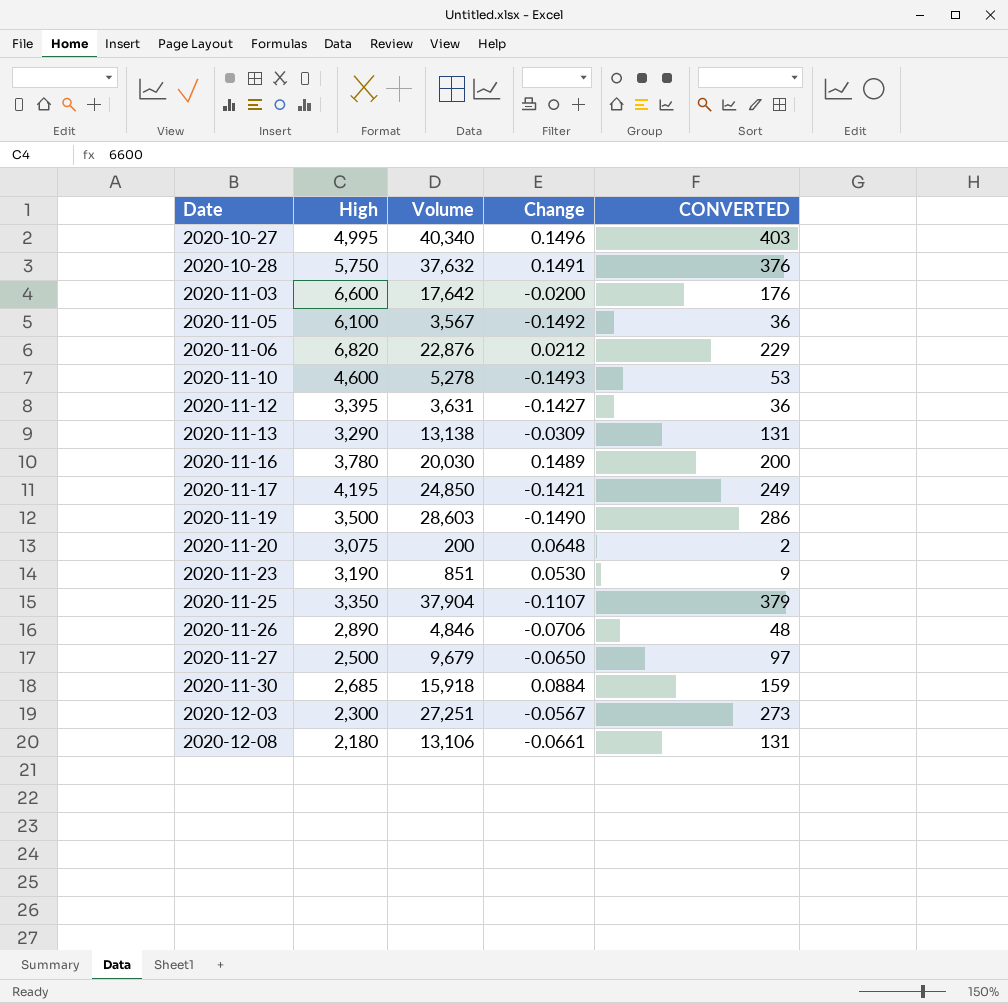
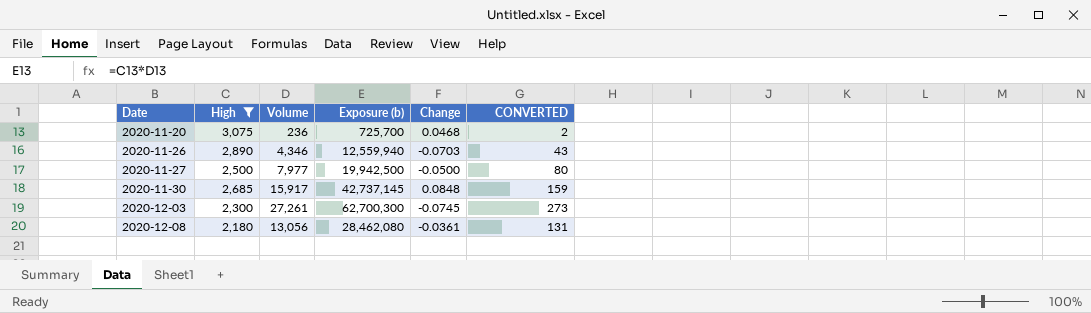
filter: none -> High <= 3,075
column Exposure (b) | formula: none -> [High] * [Volume]
2020-11-20 | Volume: 200 -> 236
2020-11-20 | Change: 0.0648 -> 0.0468
2020-11-26 | Volume: 4,846 -> 4,346
2020-11-26 | Change: -0.0706 -> -0.0703
2020-11-26 | CONVERTED: 48 -> 43
2020-11-27 | Volume: 9,679 -> 7,977
2020-11-27 | Change: -0.0650 -> -0.0500
2020-11-27 | CONVERTED: 97 -> 80
2020-11-30 | Volume: 15,918 -> 15,917
2020-11-30 | Change: 0.0884 -> 0.0848
2020-12-03 | Volume: 27,251 -> 27,261
2020-12-03 | Change: -0.0567 -> -0.0745
2020-12-08 | Volume: 13,106 -> 13,056
2020-12-08 | Change: -0.0661 -> -0.0361

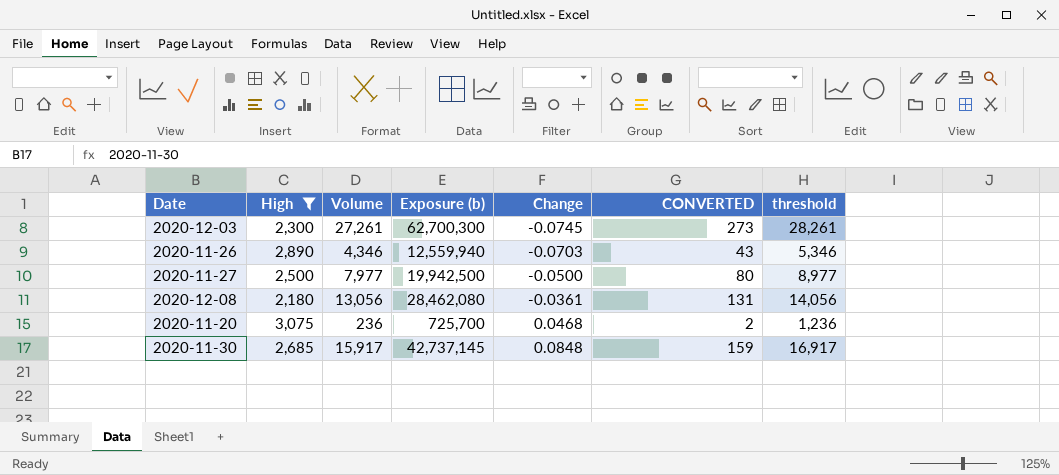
row order: Date ascending -> Change ascending
column threshold | formula: none -> [Volume] + 1000

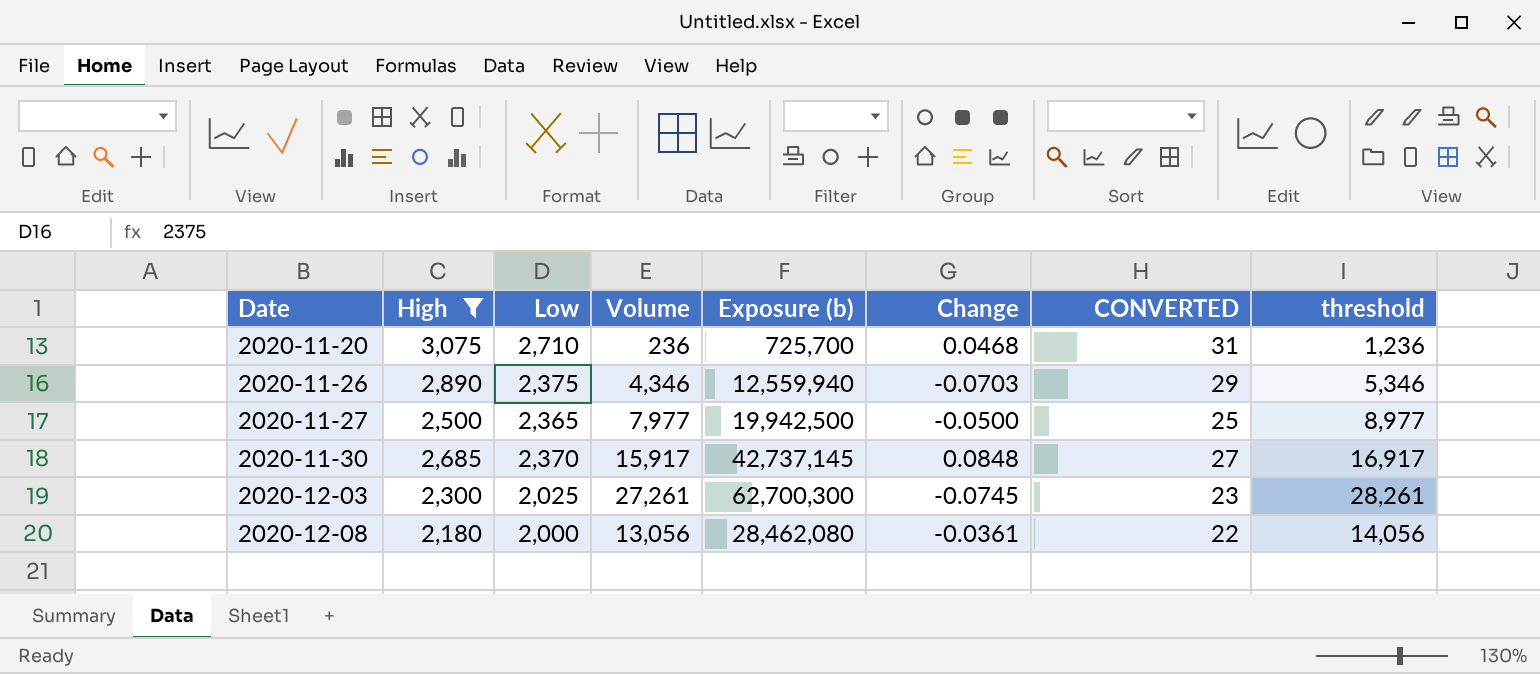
row order: Change ascending -> Date ascending
column Low | position: none -> 3
column CONVERTED | formula: [Volume] * 0.01 -> [High] * 0.01

